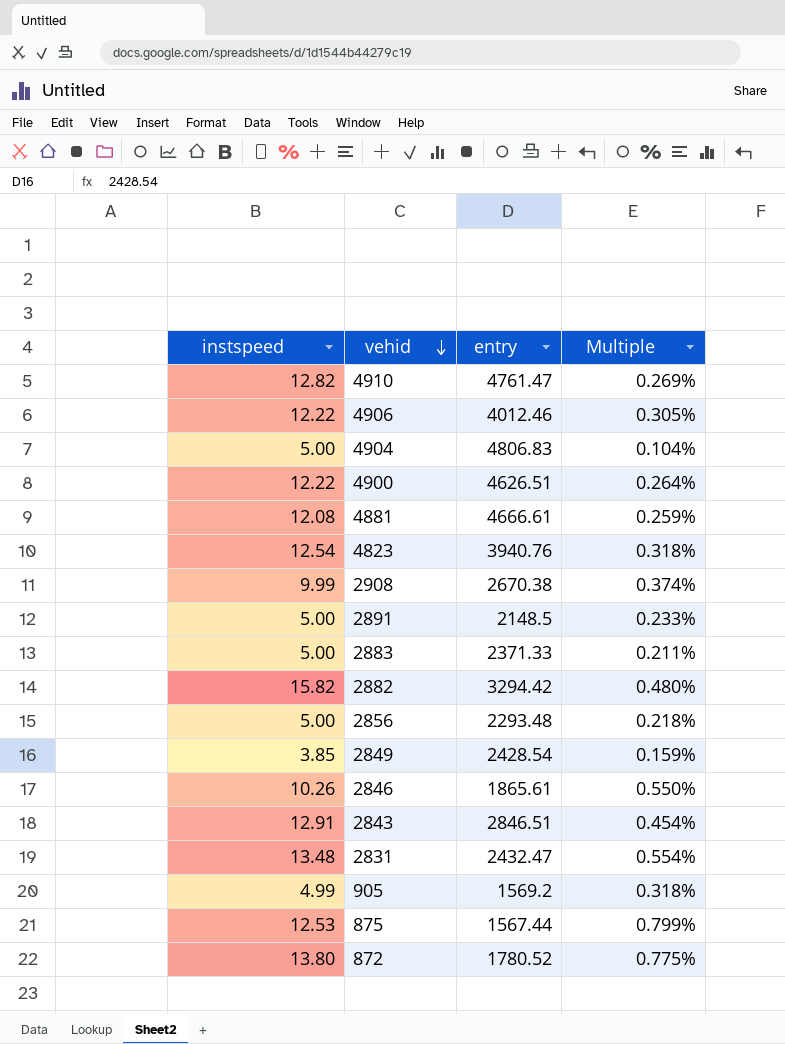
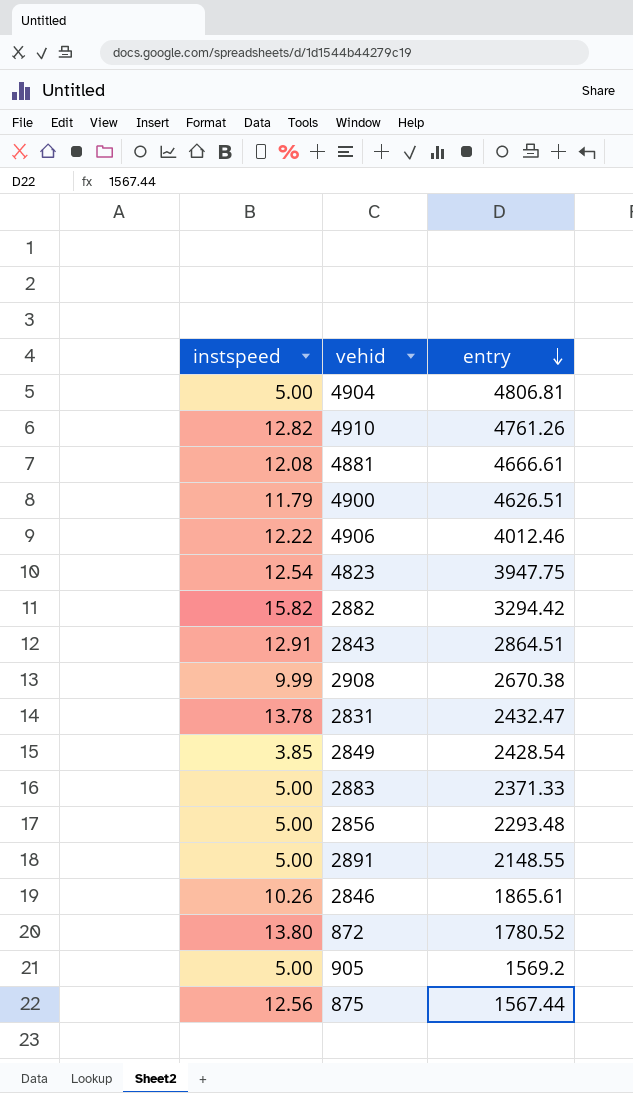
row order: vehid descending -> entry descending
column Multiple | formula: [instspeed] / [entry] -> none
4904 | entry: 4806.83 -> 4806.81
4910 | entry: 4761.47 -> 4761.26
4900 | instspeed: 12.22 -> 11.79
4823 | entry: 3940.76 -> 3947.75
2843 | entry: 2846.51 -> 2864.51
2831 | instspeed: 13.48 -> 13.78
2891 | entry: 2148.5 -> 2148.55
905 | instspeed: 4.99 -> 5.00
875 | instspeed: 12.53 -> 12.56

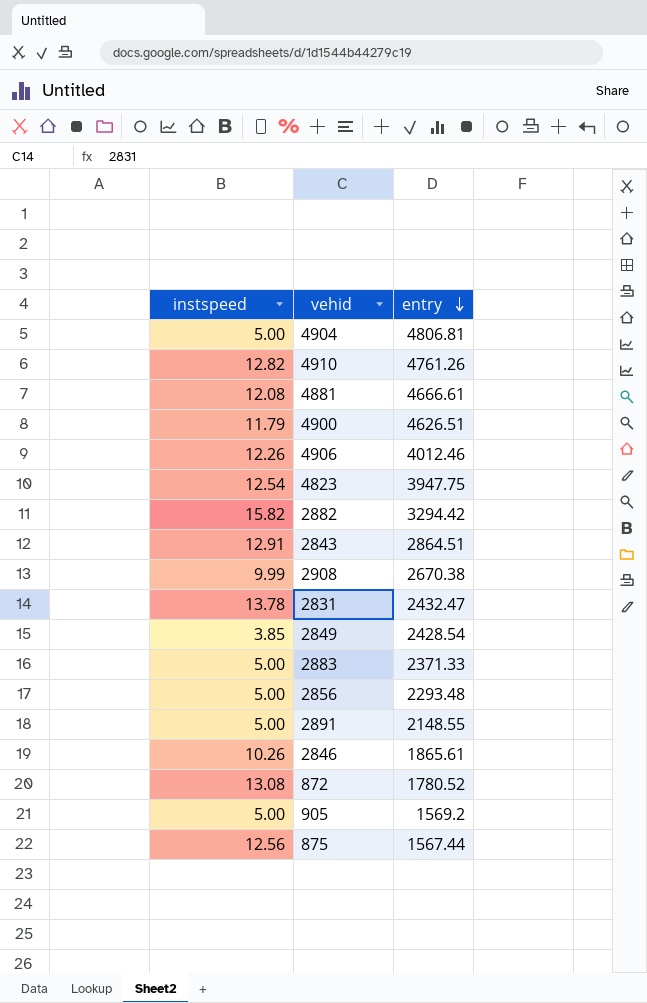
4906 | instspeed: 12.22 -> 12.26
872 | instspeed: 13.80 -> 13.08

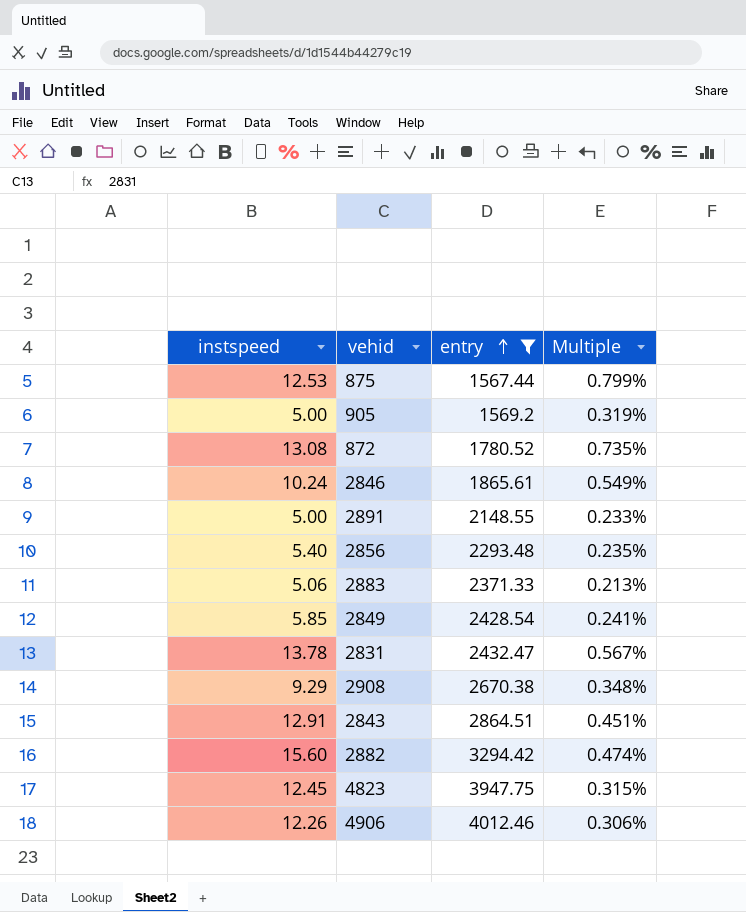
filter: none -> entry <= 4012.46
row order: entry descending -> entry ascending
column Multiple | formula: none -> [instspeed] / [entry]
875 | instspeed: 12.56 -> 12.53
2846 | instspeed: 10.26 -> 10.24
2856 | instspeed: 5.00 -> 5.40
2883 | instspeed: 5.00 -> 5.06
2849 | instspeed: 3.85 -> 5.85
2908 | instspeed: 9.99 -> 9.29
2882 | instspeed: 15.82 -> 15.60
4823 | instspeed: 12.54 -> 12.45

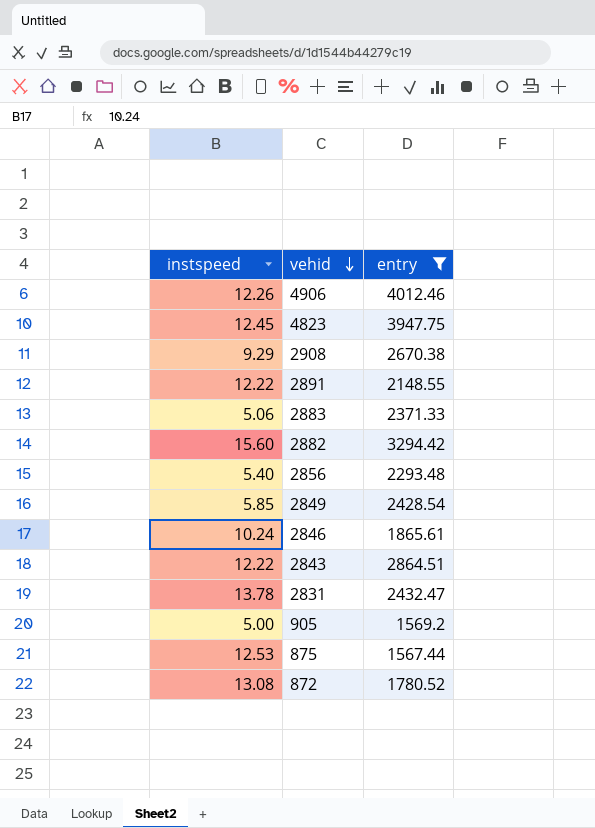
row order: entry ascending -> vehid descending
column Multiple | formula: [instspeed] / [entry] -> none
2891 | instspeed: 5.00 -> 12.22
2843 | instspeed: 12.91 -> 12.22

